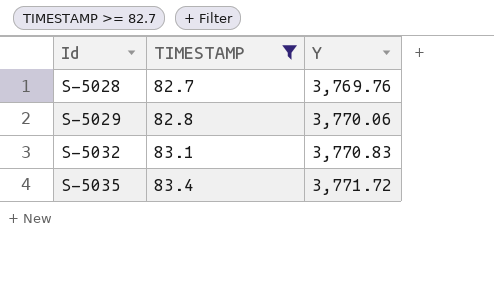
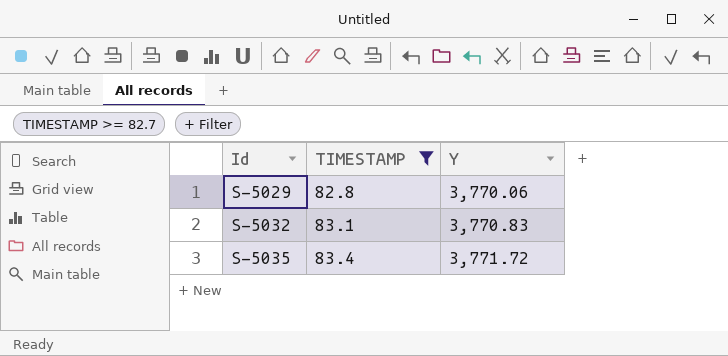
row S-5028: 82.7 | 3,769.76 -> none

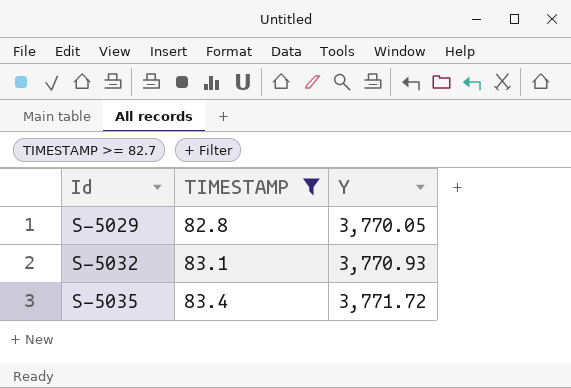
S-5029 | Y: 3,770.06 -> 3,770.05
S-5032 | Y: 3,770.83 -> 3,770.93

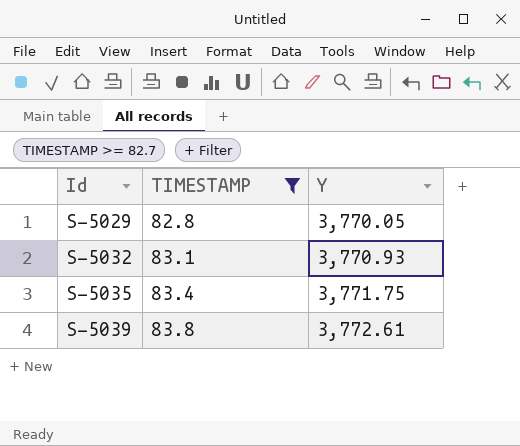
S-5035 | Y: 3,771.72 -> 3,771.75
row S-5039: none -> 83.8 | 3,772.61

